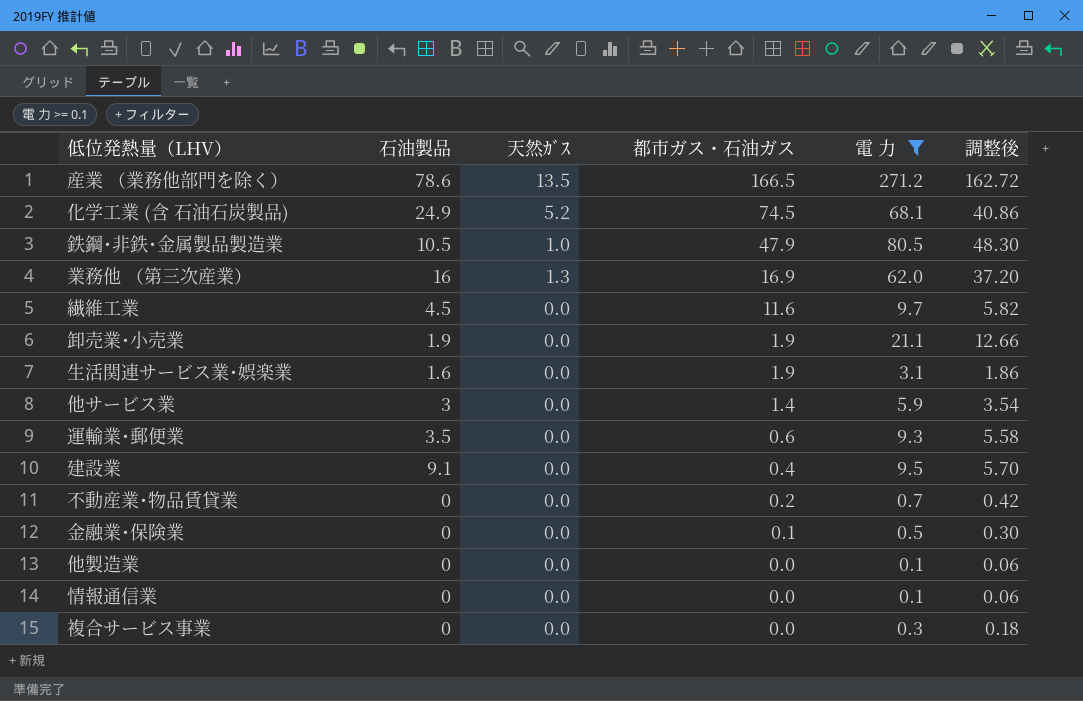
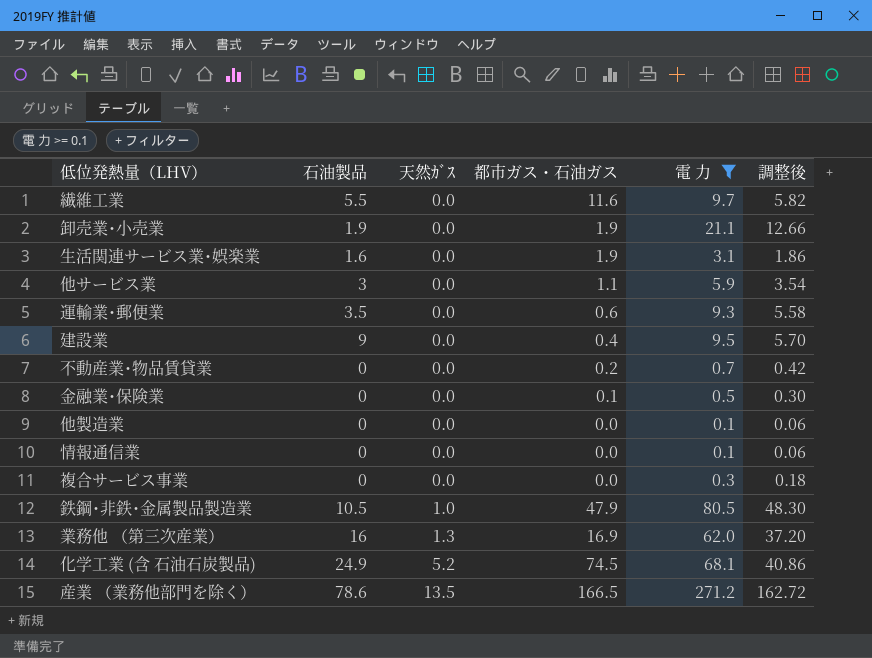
row order: 都市ガス・石油ガス descending -> 天然ｶﾞｽ ascending
繊維工業 | 石油製品: 4.5 -> 5.5
他サービス業 | 都市ガス・石油ガス: 1.4 -> 1.1
建設業 | 石油製品: 9.1 -> 9

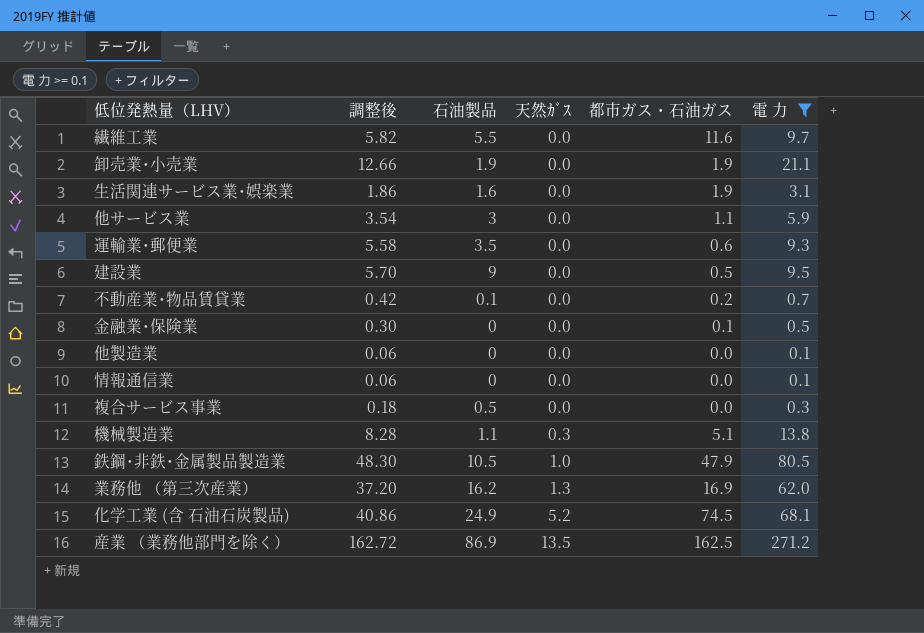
column 調整後 | position: 6 -> 2
建設業 | 都市ガス・石油ガス: 0.4 -> 0.5
不動産業･物品賃貸業 | 石油製品: 0 -> 0.1
複合サービス事業 | 石油製品: 0 -> 0.5
row 機械製造業: none -> 8.28 | 1.1 | 0.3 | 5.1 | 13.8
業務他 （第三次産業） | 石油製品: 16 -> 16.2
産業 （業務他部門を除く） | 石油製品: 78.6 -> 86.9
産業 （業務他部門を除く） | 都市ガス・石油ガス: 166.5 -> 162.5

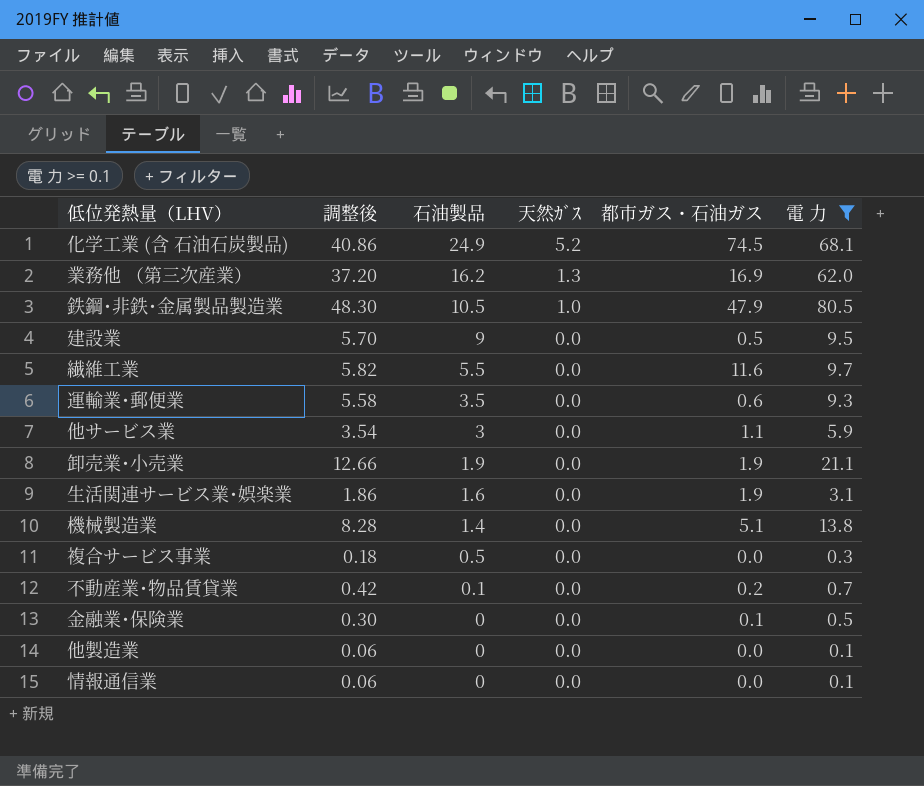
row order: 天然ｶﾞｽ ascending -> 石油製品 descending
row 産業 （業務他部門を除く）: 162.72 | 86.9 | 13.5 | 162.5 | 271.2 -> none
機械製造業 | 石油製品: 1.1 -> 1.4
機械製造業 | 天然ｶﾞｽ: 0.3 -> 0.0

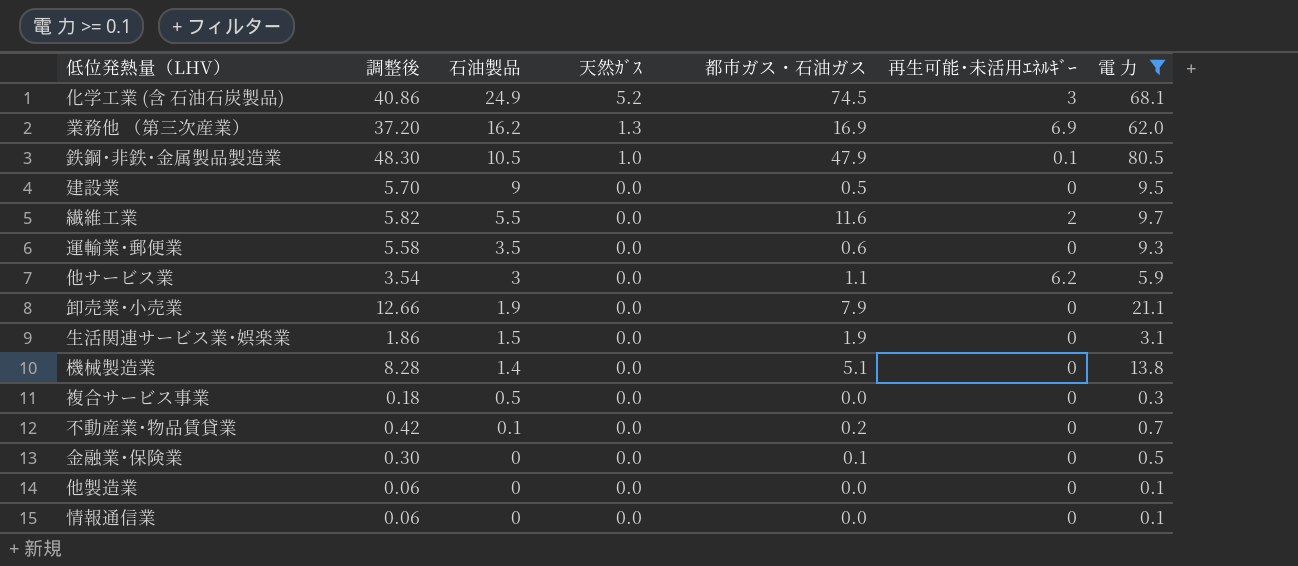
column 再生可能･未活用ｴﾈﾙｷﾞｰ | position: none -> 6
卸売業･小売業 | 都市ガス・石油ガス: 1.9 -> 7.9
生活関連サービス業･娯楽業 | 石油製品: 1.6 -> 1.5

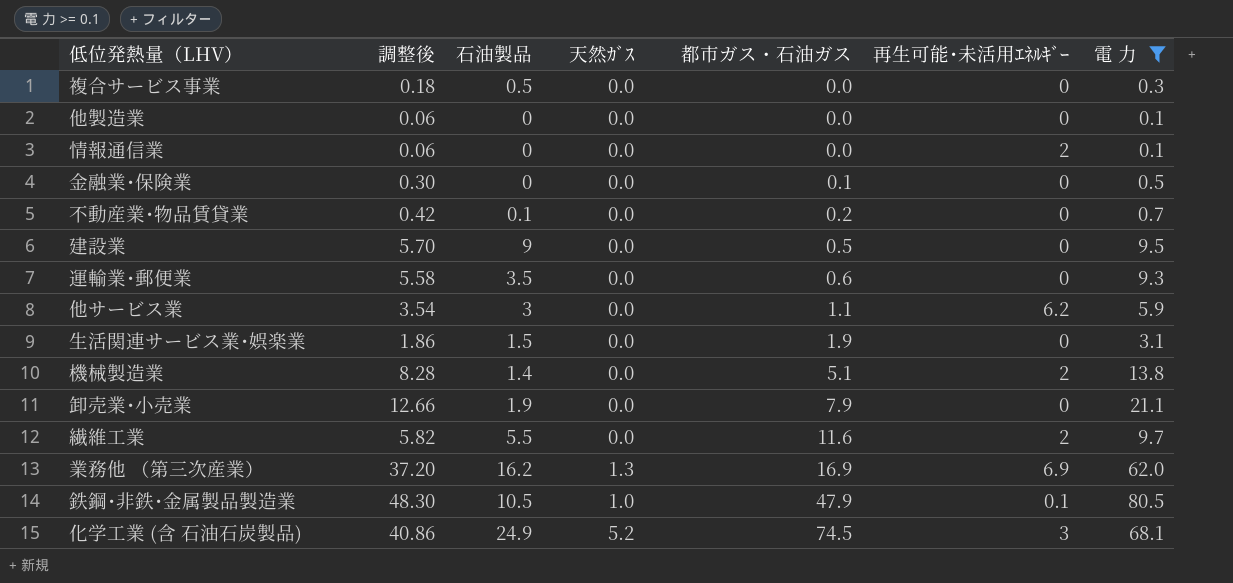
row order: 石油製品 descending -> 都市ガス・石油ガス ascending
情報通信業 | 再生可能･未活用ｴﾈﾙｷﾞｰ: 0 -> 2
機械製造業 | 再生可能･未活用ｴﾈﾙｷﾞｰ: 0 -> 2

